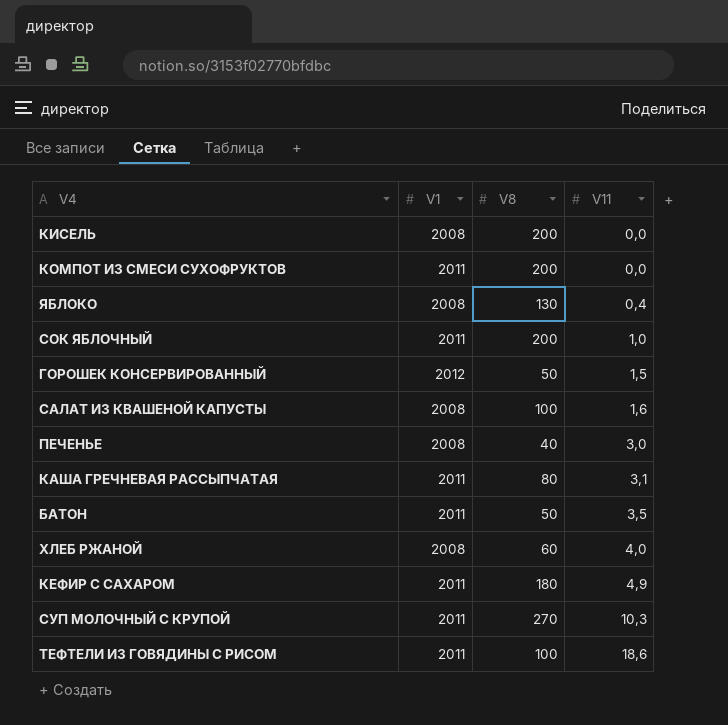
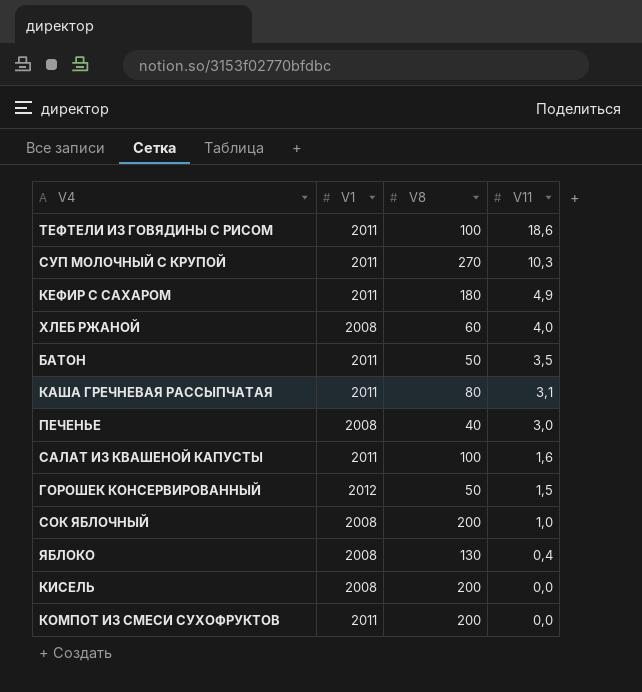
row order: V11 ascending -> V11 descending
САЛАТ ИЗ КВАШЕНОЙ КАПУСТЫ | V1: 2008 -> 2011
СОК ЯБЛОЧНЫЙ | V1: 2011 -> 2008

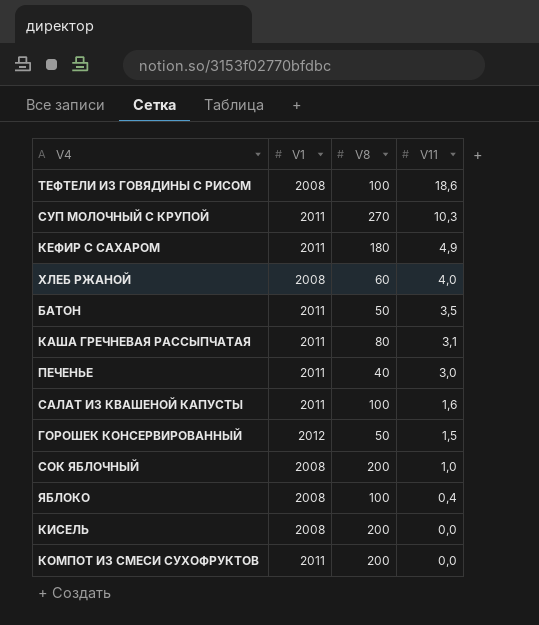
ТЕФТЕЛИ ИЗ ГОВЯДИНЫ С РИСОМ | V1: 2011 -> 2008
ПЕЧЕНЬЕ | V1: 2008 -> 2011
ЯБЛОКО | V8: 130 -> 100

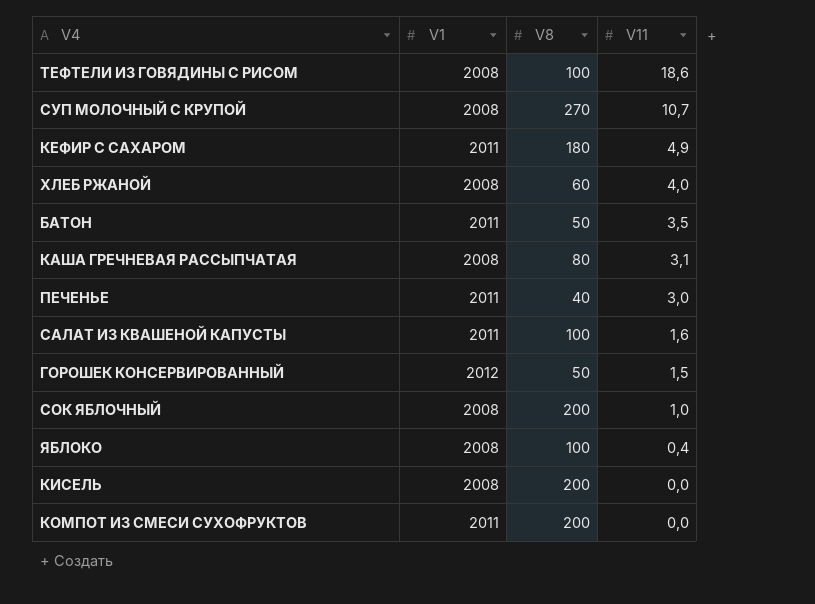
СУП МОЛОЧНЫЙ С КРУПОЙ | V1: 2011 -> 2008
СУП МОЛОЧНЫЙ С КРУПОЙ | V11: 10,3 -> 10,7
КАША ГРЕЧНЕВАЯ РАССЫПЧАТАЯ | V1: 2011 -> 2008

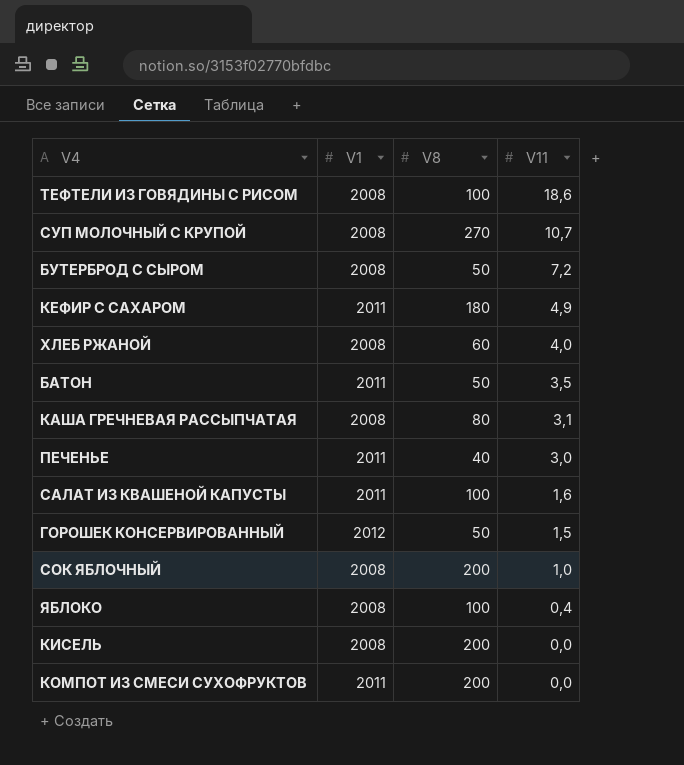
row БУТЕРБРОД С СЫРОМ: none -> 2008 | 50 | 7,2

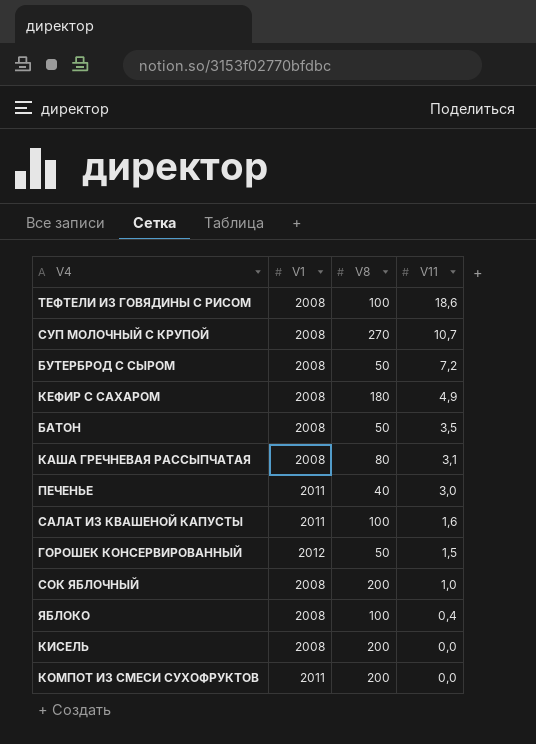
row ХЛЕБ РЖАНОЙ: 2008 | 60 | 4,0 -> none
КЕФИР С САХАРОМ | V1: 2011 -> 2008
БАТОН | V1: 2011 -> 2008

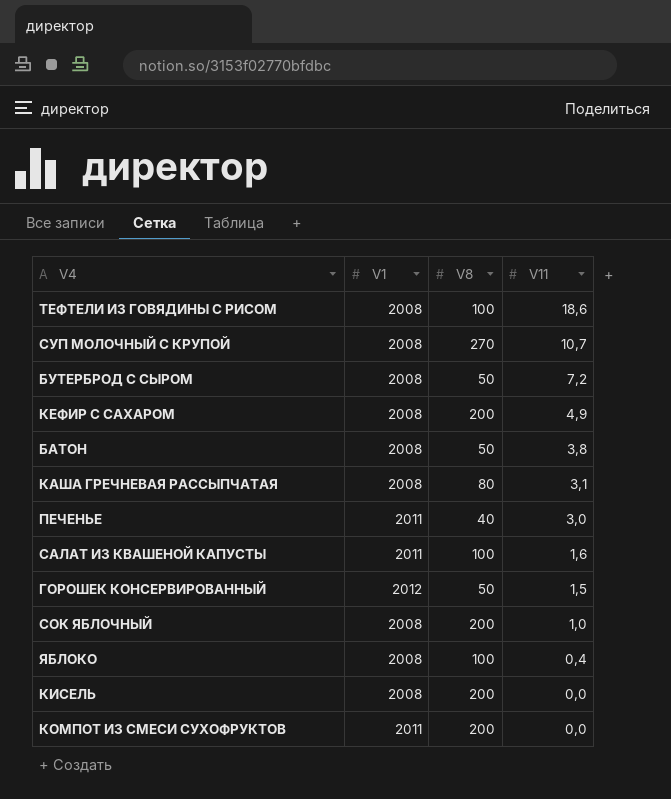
КЕФИР С САХАРОМ | V8: 180 -> 200
БАТОН | V11: 3,5 -> 3,8

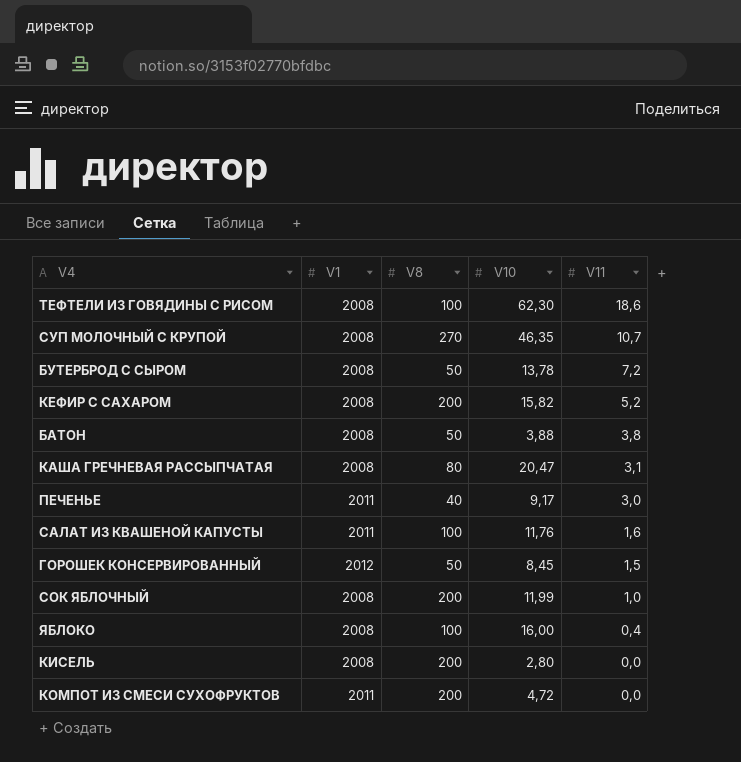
column V10 | position: none -> 4
КЕФИР С САХАРОМ | V11: 4,9 -> 5,2

